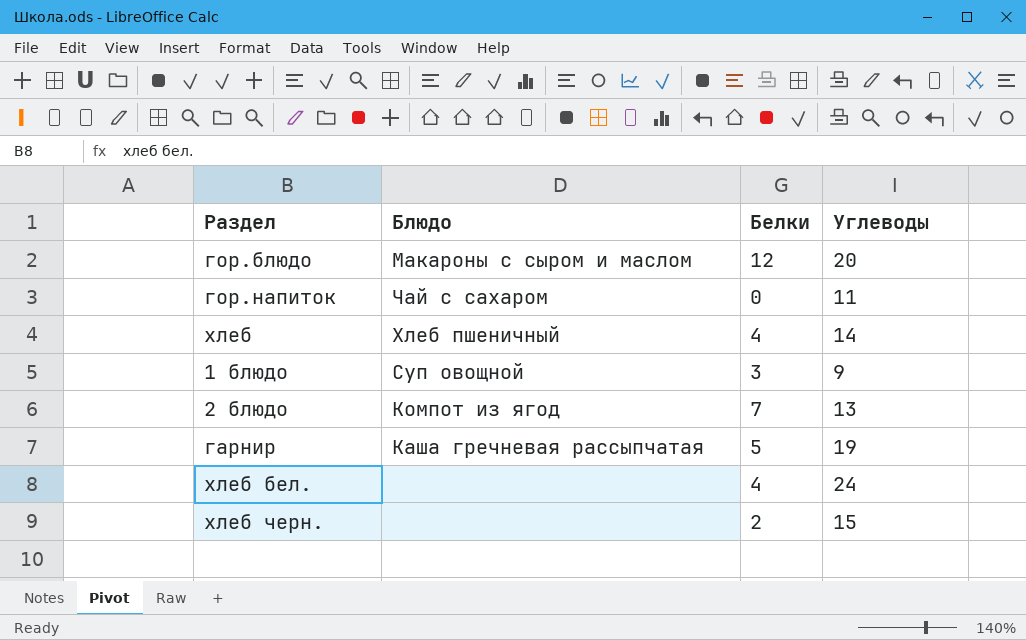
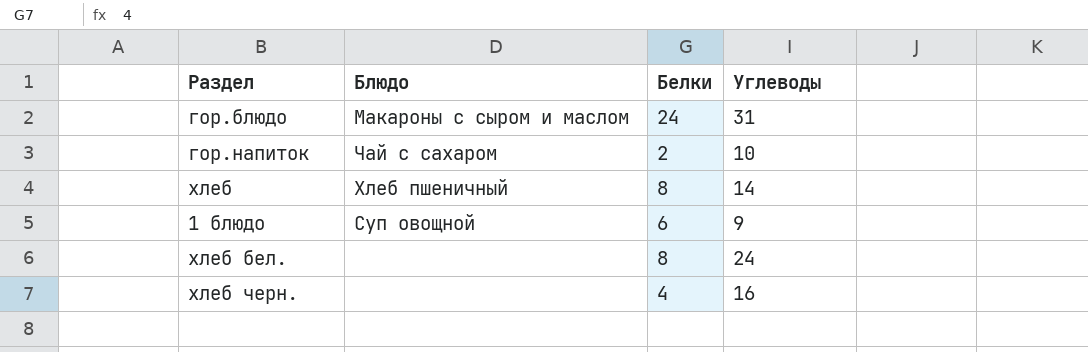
row 2 блюдо: Компот из ягод | 7 | 13 -> none
row гарнир: Каша гречневая рассыпчатая | 5 | 19 -> none
гор.блюдо | Белки: 12 -> 24
гор.блюдо | Углеводы: 20 -> 31
гор.напиток | Белки: 0 -> 2
гор.напиток | Углеводы: 11 -> 10
хлеб | Белки: 4 -> 8
1 блюдо | Белки: 3 -> 6
хлеб бел. | Белки: 4 -> 8
хлеб черн. | Белки: 2 -> 4
хлеб черн. | Углеводы: 15 -> 16

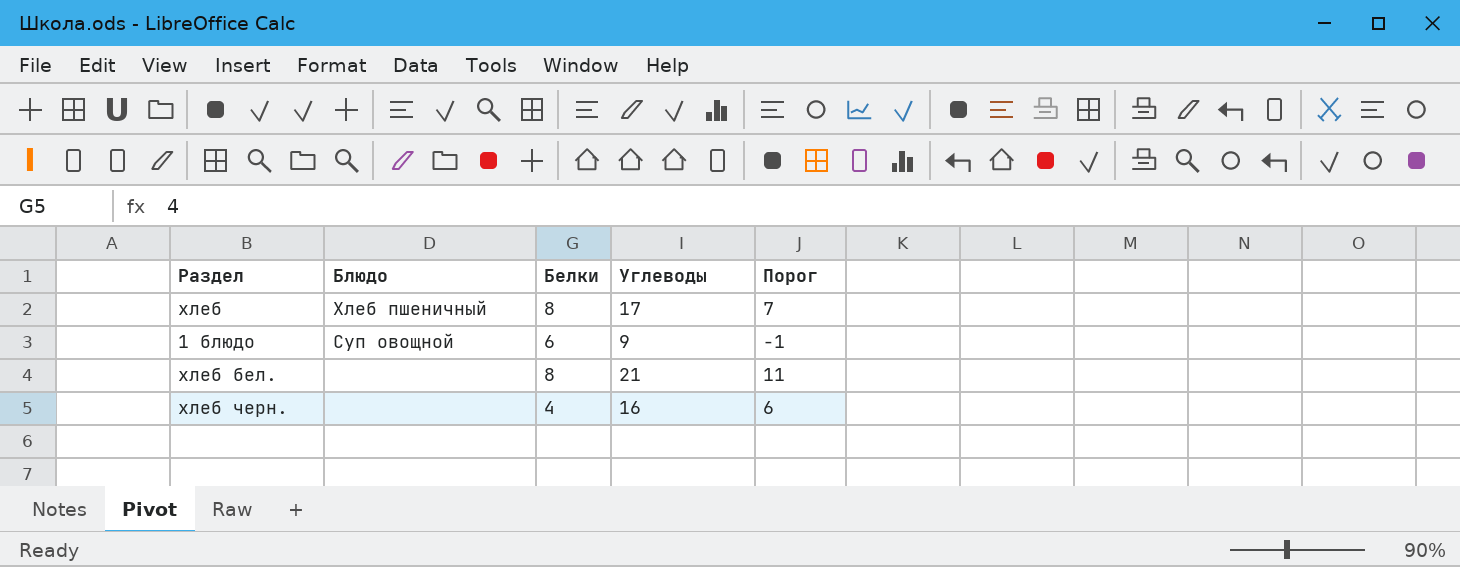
column Порог | formula: none -> [Углеводы] - 10
row гор.блюдо: Макароны с сыром и маслом | 24 | 31 -> none
row гор.напиток: Чай с сахаром | 2 | 10 -> none
хлеб | Углеводы: 14 -> 17
хлеб бел. | Углеводы: 24 -> 21

